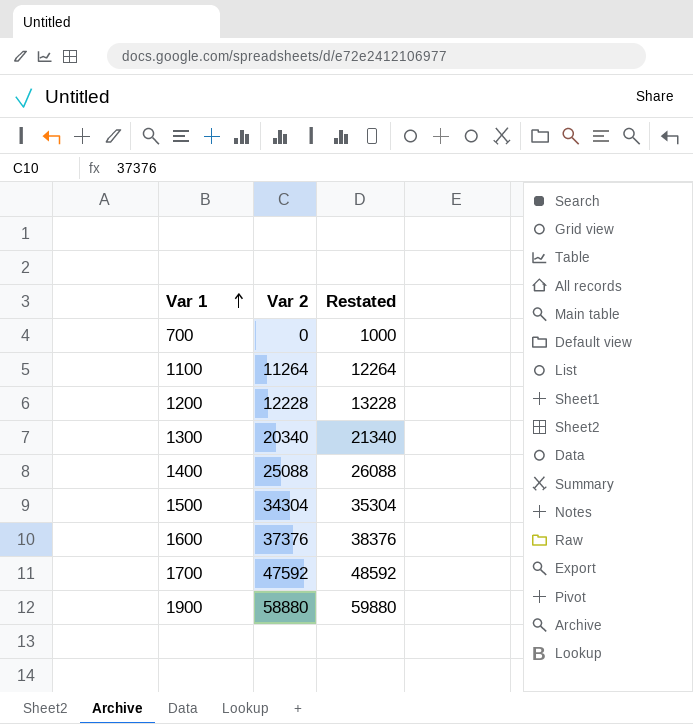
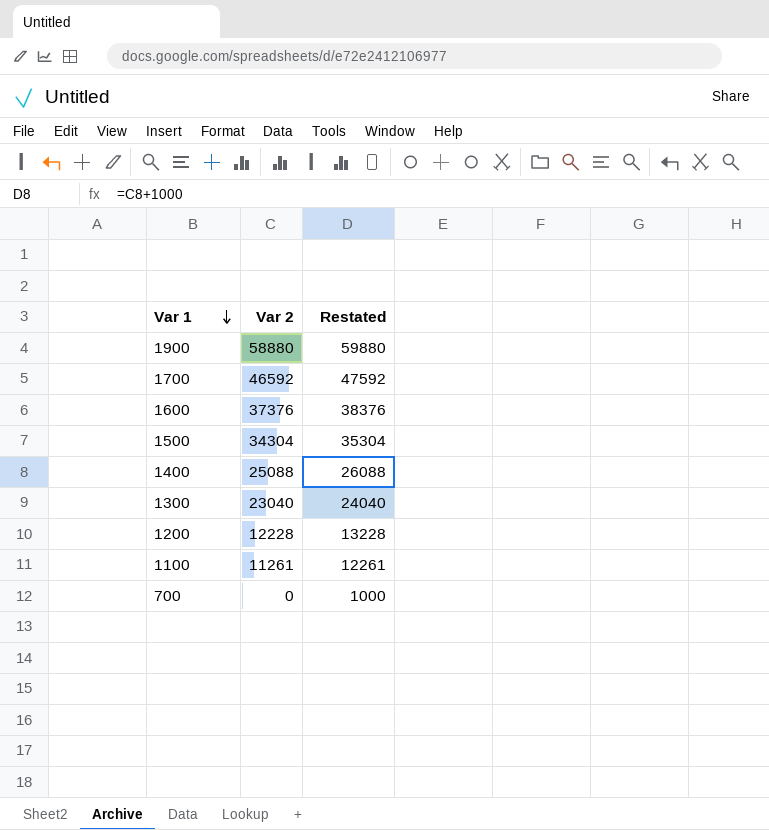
row order: Var 1 ascending -> Var 1 descending
1700 | Var 2: 47592 -> 46592
1700 | Restated: 48592 -> 47592
1300 | Var 2: 20340 -> 23040
1300 | Restated: 21340 -> 24040
1100 | Var 2: 11264 -> 11261
1100 | Restated: 12264 -> 12261

